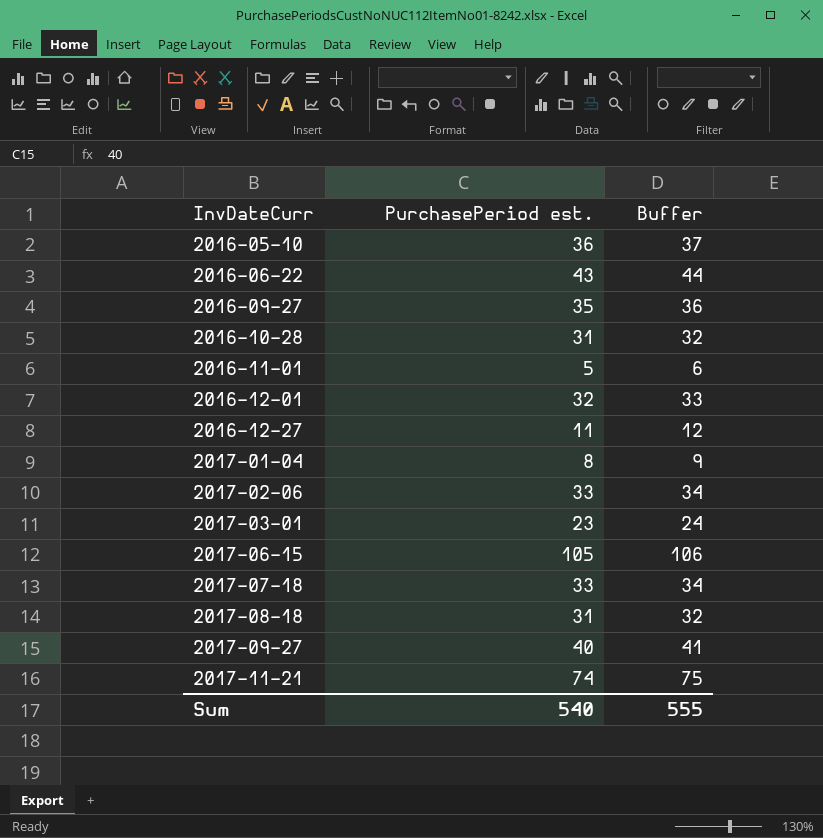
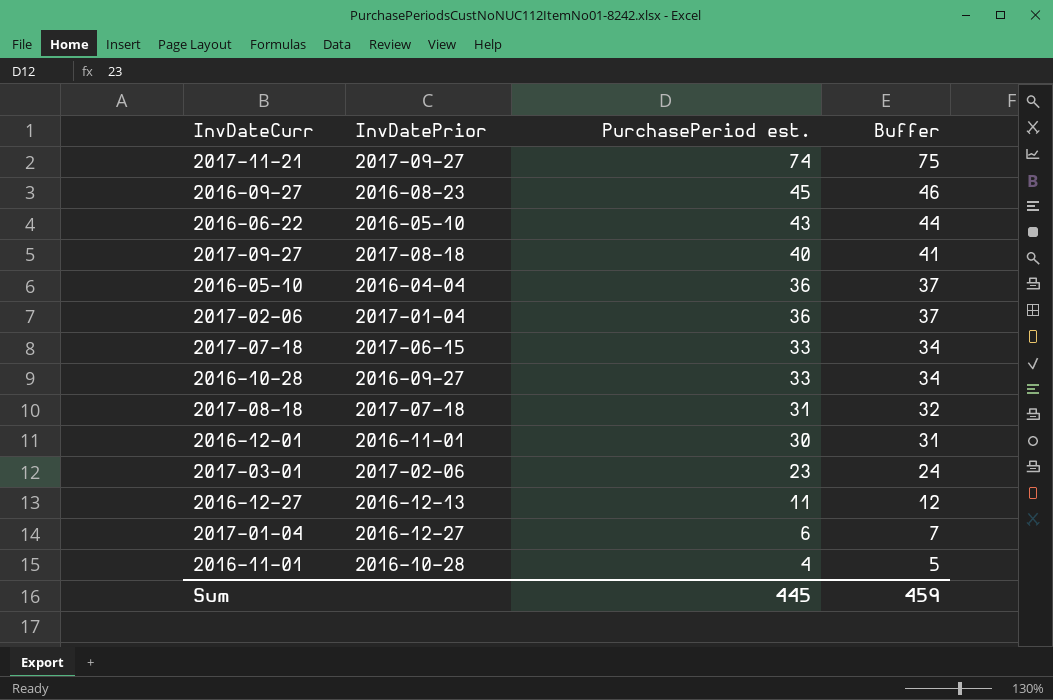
row order: InvDateCurr ascending -> PurchasePeriod est. descending
column InvDatePrior | position: none -> 2
row 2017-06-15: 105 | 106 -> none
2016-09-27 | PurchasePeriod est.: 35 -> 45
2016-09-27 | Buffer: 36 -> 46
2017-02-06 | PurchasePeriod est.: 33 -> 36
2017-02-06 | Buffer: 34 -> 37
2016-10-28 | PurchasePeriod est.: 31 -> 33
2016-10-28 | Buffer: 32 -> 34
2016-12-01 | PurchasePeriod est.: 32 -> 30
2016-12-01 | Buffer: 33 -> 31
2017-01-04 | PurchasePeriod est.: 8 -> 6
2017-01-04 | Buffer: 9 -> 7
2016-11-01 | PurchasePeriod est.: 5 -> 4
2016-11-01 | Buffer: 6 -> 5
Sum | PurchasePeriod est.: 540 -> 445
Sum | Buffer: 555 -> 459

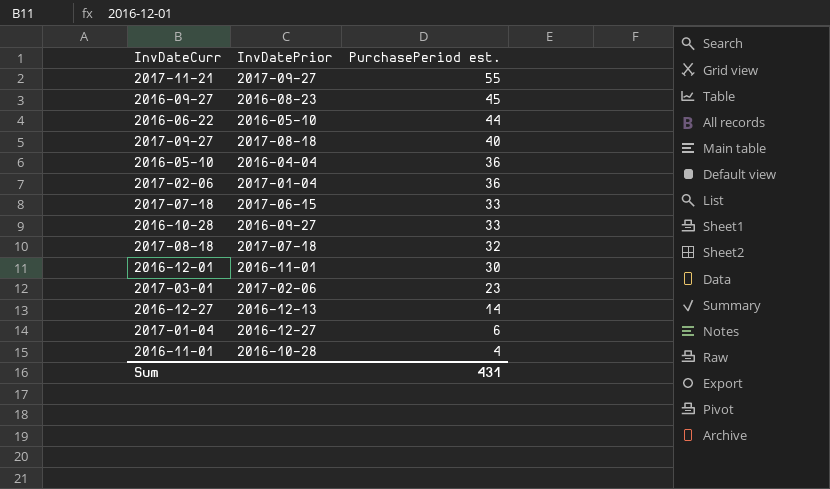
column Buffer | formula: [PurchasePeriod est.] + 1 -> none
2017-11-21 | PurchasePeriod est.: 74 -> 55
2016-06-22 | PurchasePeriod est.: 43 -> 44
2017-08-18 | PurchasePeriod est.: 31 -> 32
2016-12-27 | PurchasePeriod est.: 11 -> 14
Sum | PurchasePeriod est.: 445 -> 431

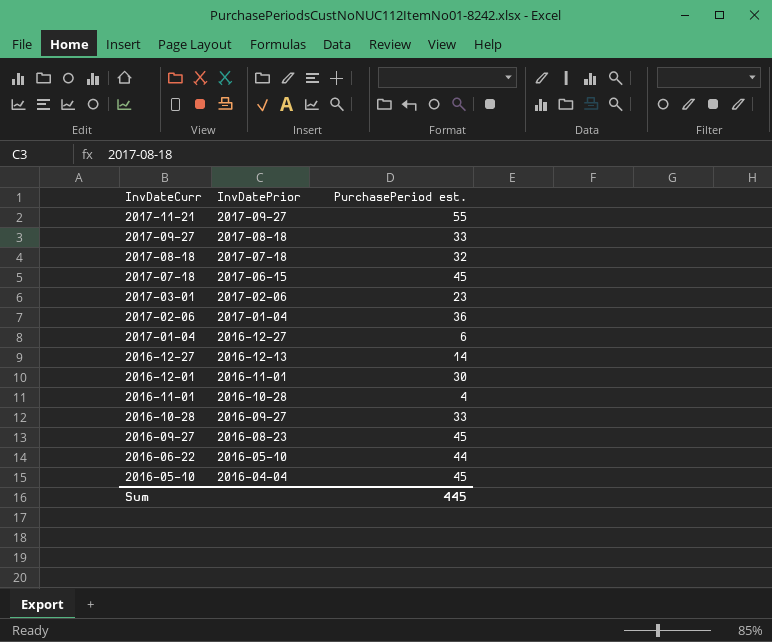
row order: PurchasePeriod est. descending -> InvDateCurr descending
2017-09-27 | PurchasePeriod est.: 40 -> 33
2017-07-18 | PurchasePeriod est.: 33 -> 45
2016-05-10 | PurchasePeriod est.: 36 -> 45
Sum | PurchasePeriod est.: 431 -> 445

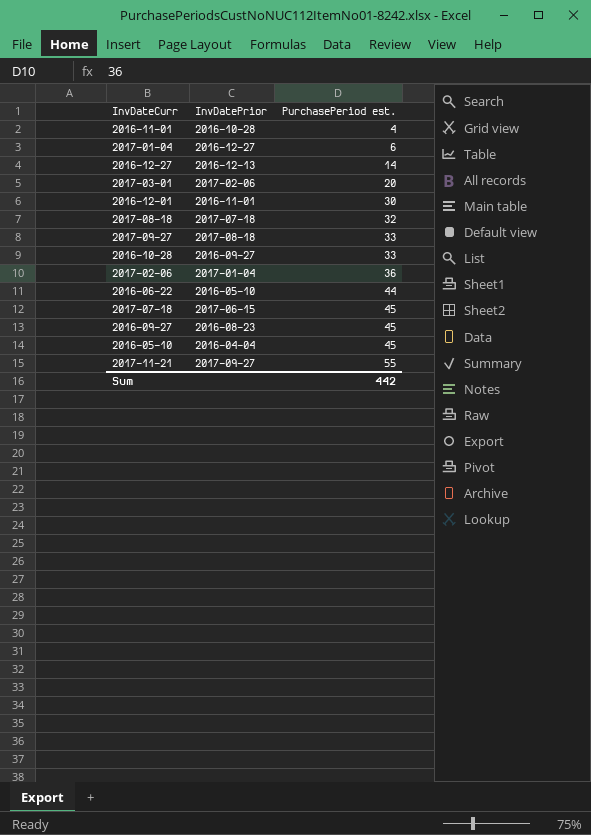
row order: InvDateCurr descending -> PurchasePeriod est. ascending
2017-03-01 | PurchasePeriod est.: 23 -> 20
Sum | PurchasePeriod est.: 445 -> 442

